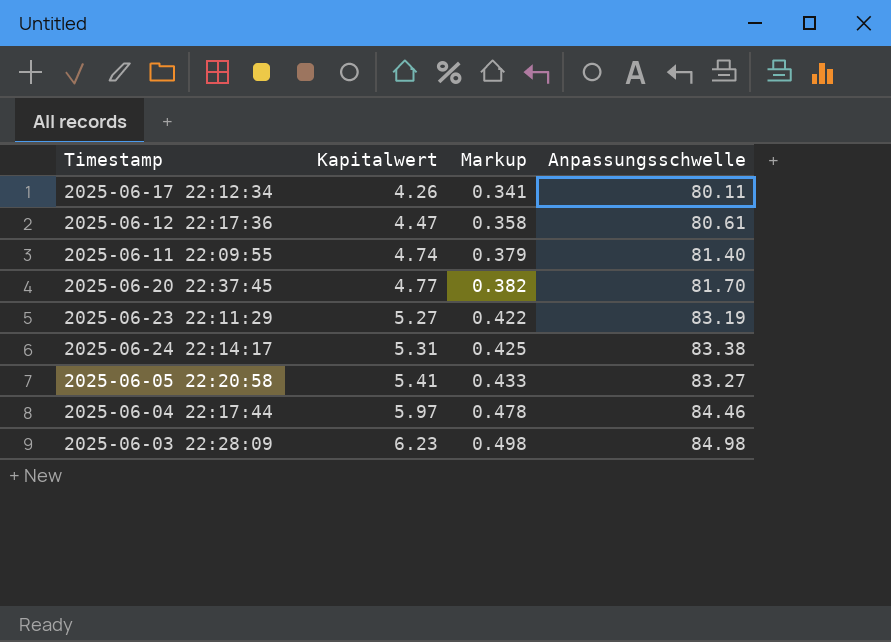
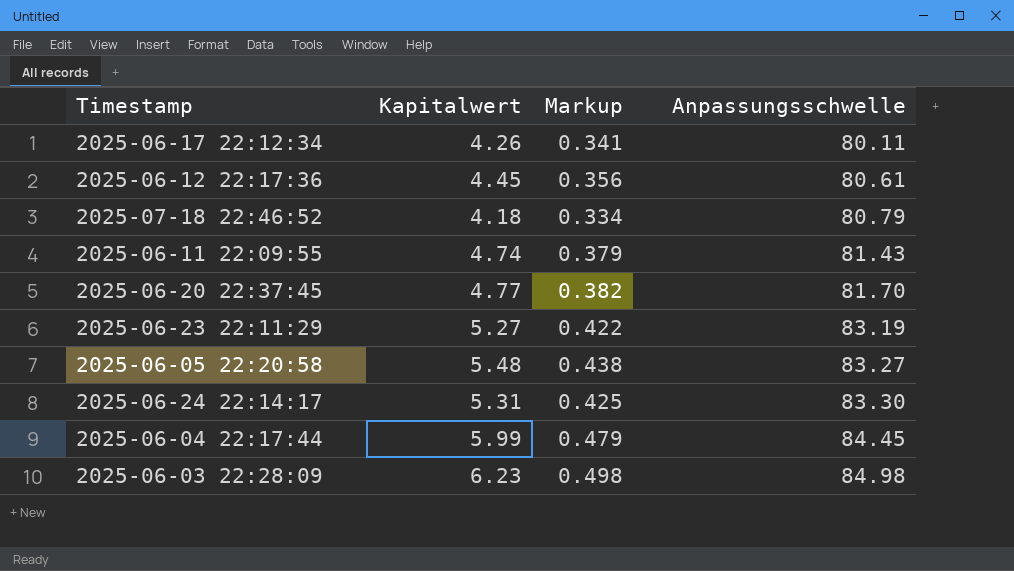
row order: Kapitalwert ascending -> Anpassungsschwelle ascending
2025-06-12 22:17:36 | Kapitalwert: 4.47 -> 4.45
2025-06-12 22:17:36 | Markup: 0.358 -> 0.356
row 2025-07-18 22:46:52: none -> 4.18 | 0.334 | 80.79
2025-06-11 22:09:55 | Anpassungsschwelle: 81.40 -> 81.43
2025-06-05 22:20:58 | Kapitalwert: 5.41 -> 5.48
2025-06-05 22:20:58 | Markup: 0.433 -> 0.438
2025-06-24 22:14:17 | Anpassungsschwelle: 83.38 -> 83.30
2025-06-04 22:17:44 | Kapitalwert: 5.97 -> 5.99
2025-06-04 22:17:44 | Markup: 0.478 -> 0.479
2025-06-04 22:17:44 | Anpassungsschwelle: 84.46 -> 84.45

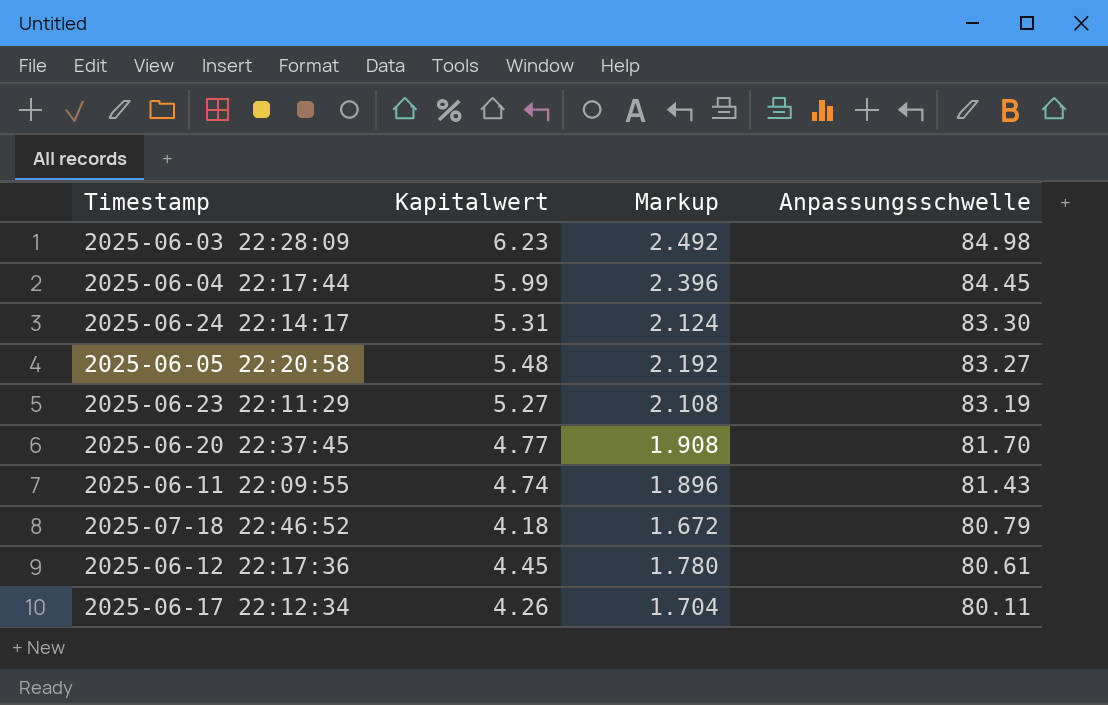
row order: Anpassungsschwelle ascending -> Anpassungsschwelle descending
column Markup | formula: [Kapitalwert] * 0.08 -> [Kapitalwert] * 0.4

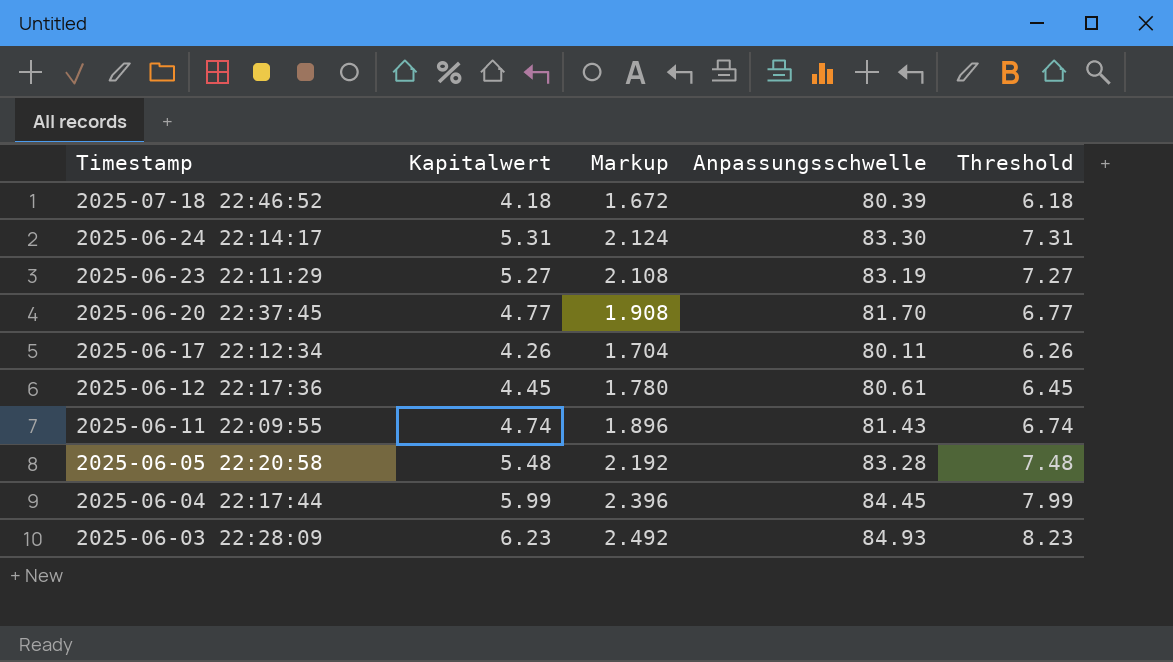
row order: Anpassungsschwelle descending -> Timestamp descending
column Threshold | formula: none -> [Kapitalwert] + 2
2025-07-18 22:46:52 | Anpassungsschwelle: 80.79 -> 80.39
2025-06-05 22:20:58 | Anpassungsschwelle: 83.27 -> 83.28
2025-06-03 22:28:09 | Anpassungsschwelle: 84.98 -> 84.93

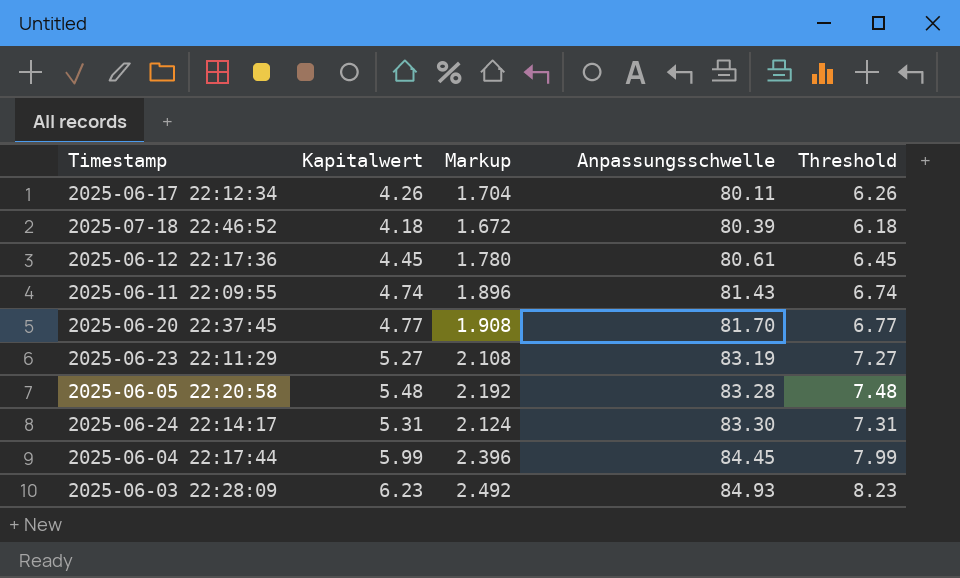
row order: Timestamp descending -> Anpassungsschwelle ascending

